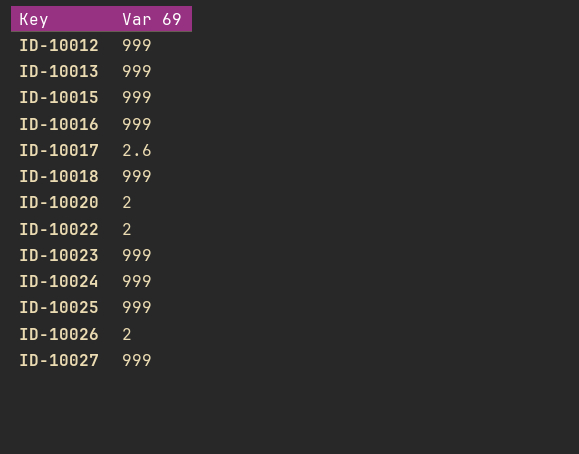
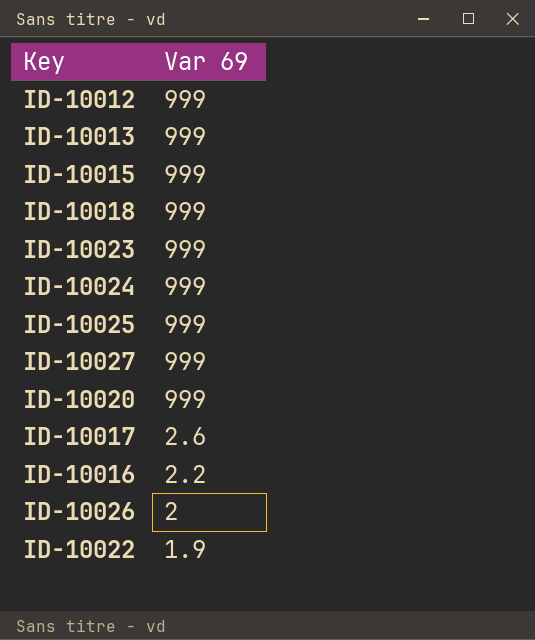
row order: Key ascending -> Var 69 descending
ID-10020 | Var 69: 2 -> 999
ID-10016 | Var 69: 999 -> 2.2
ID-10022 | Var 69: 2 -> 1.9

